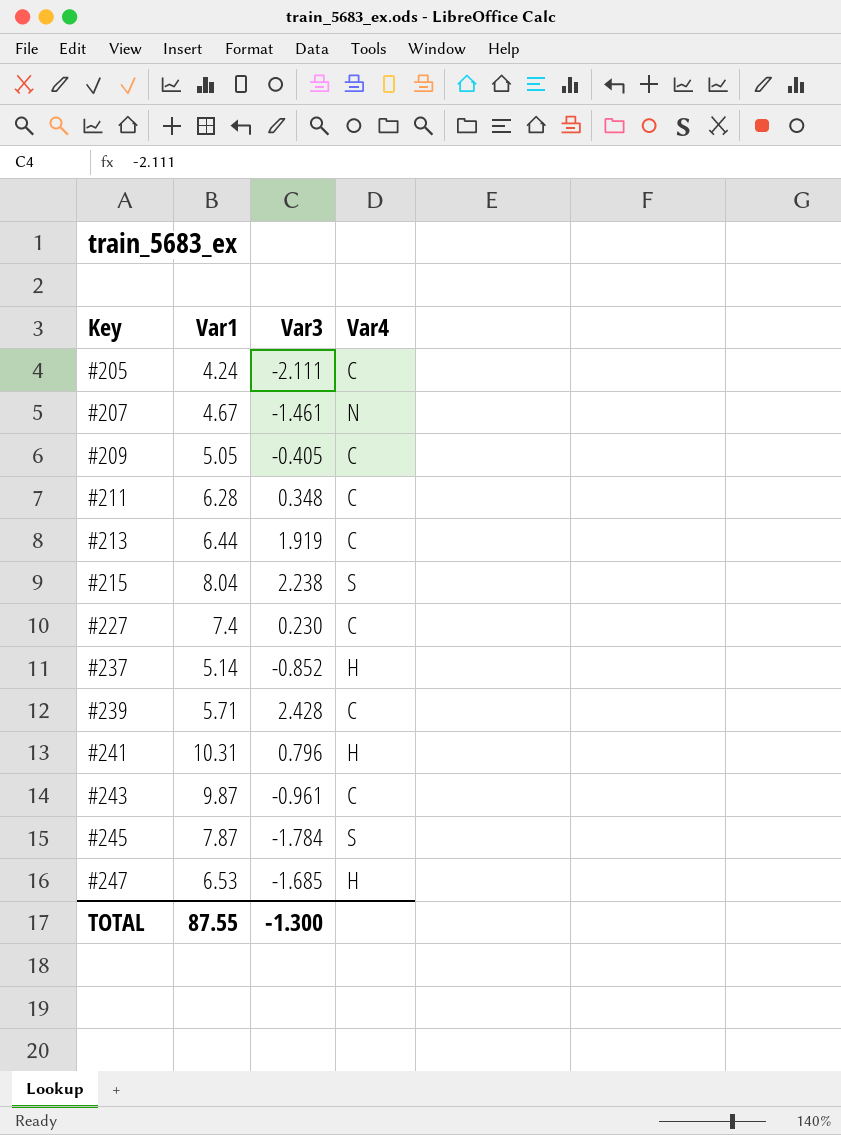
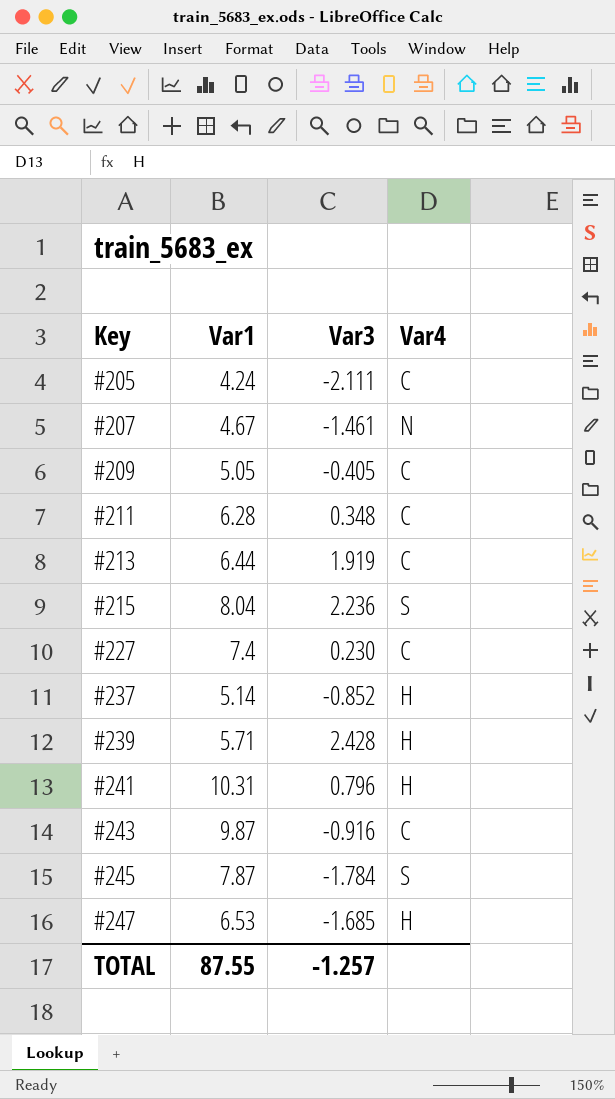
#215 | Var3: 2.238 -> 2.236
#239 | Var4: C -> H
#243 | Var3: -0.961 -> -0.916
TOTAL | Var3: -1.300 -> -1.257

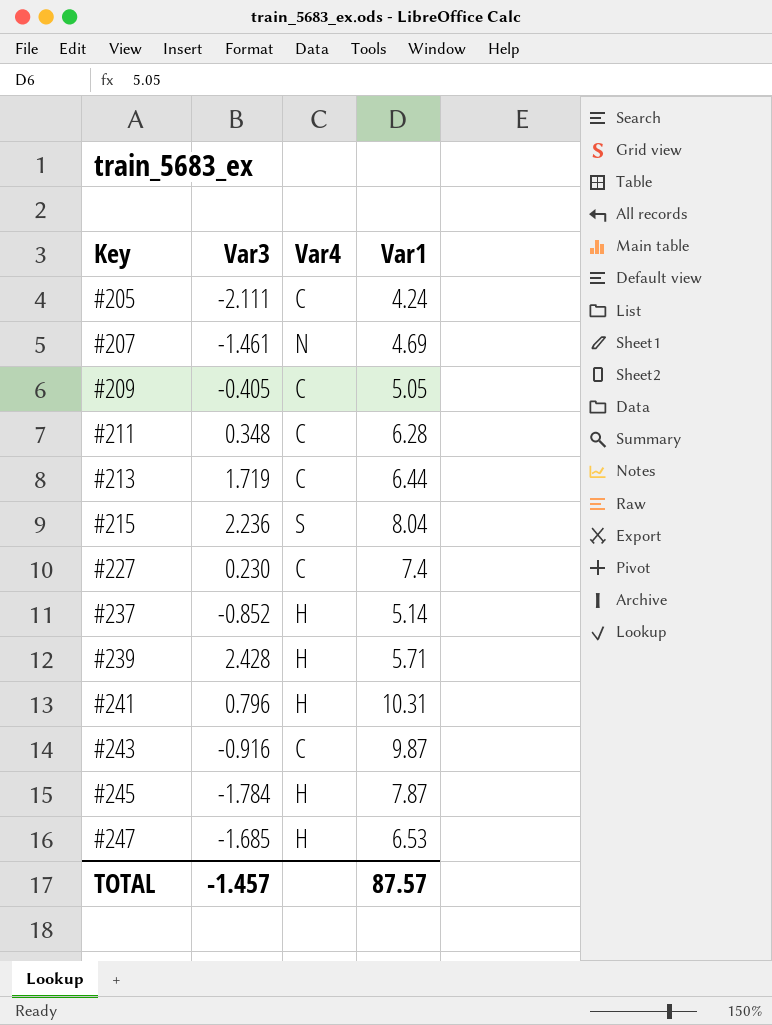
column Var1 | position: 2 -> 4
#207 | Var1: 4.67 -> 4.69
#213 | Var3: 1.919 -> 1.719
#245 | Var4: S -> H
TOTAL | Var3: -1.257 -> -1.457
TOTAL | Var1: 87.55 -> 87.57

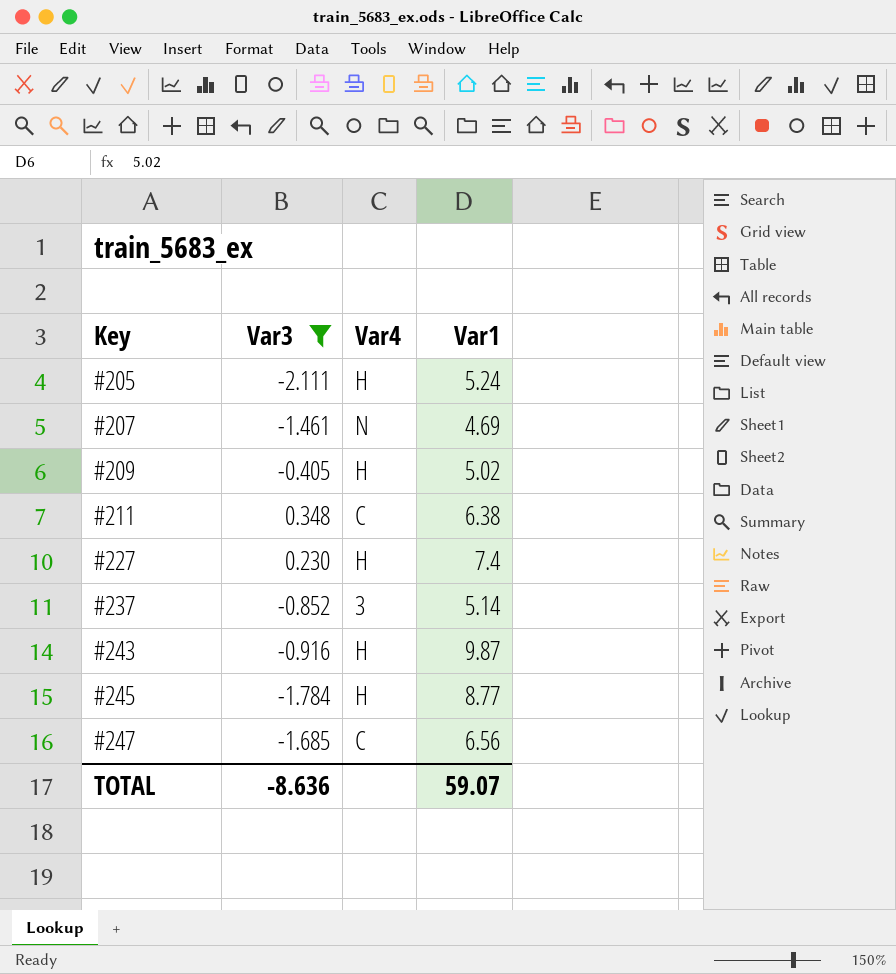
filter: none -> Var3 <= 0.348
#205 | Var4: C -> H
#205 | Var1: 4.24 -> 5.24
#209 | Var4: C -> H
#209 | Var1: 5.05 -> 5.02
#211 | Var1: 6.28 -> 6.38
#227 | Var4: C -> H
#237 | Var4: H -> 3
#243 | Var4: C -> H
#245 | Var1: 7.87 -> 8.77
#247 | Var4: H -> C
#247 | Var1: 6.53 -> 6.56
TOTAL | Var3: -1.457 -> -8.636
TOTAL | Var1: 87.57 -> 59.07

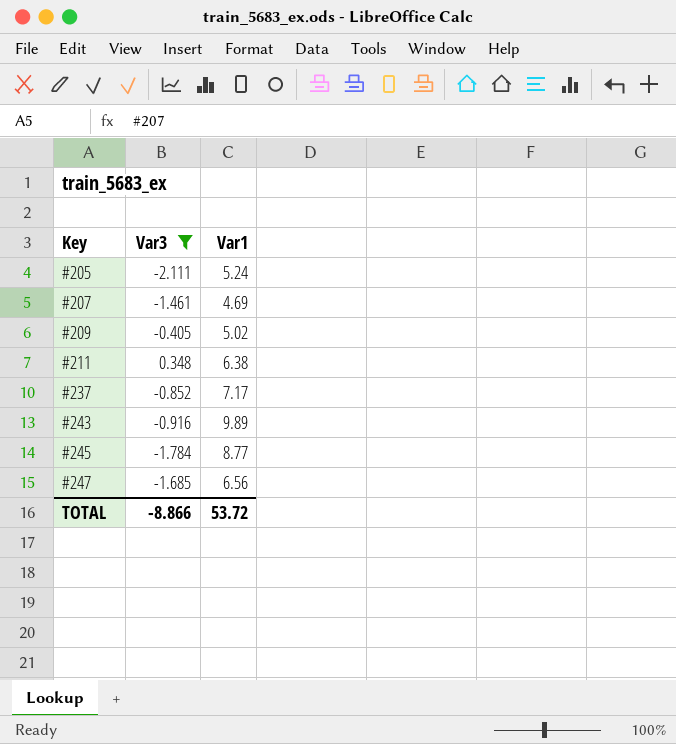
column Var4 | position: 3 -> none
row #227: 0.230 | H | 7.4 -> none
#237 | Var1: 5.14 -> 7.17
#243 | Var1: 9.87 -> 9.89
TOTAL | Var3: -8.636 -> -8.866
TOTAL | Var1: 59.07 -> 53.72

